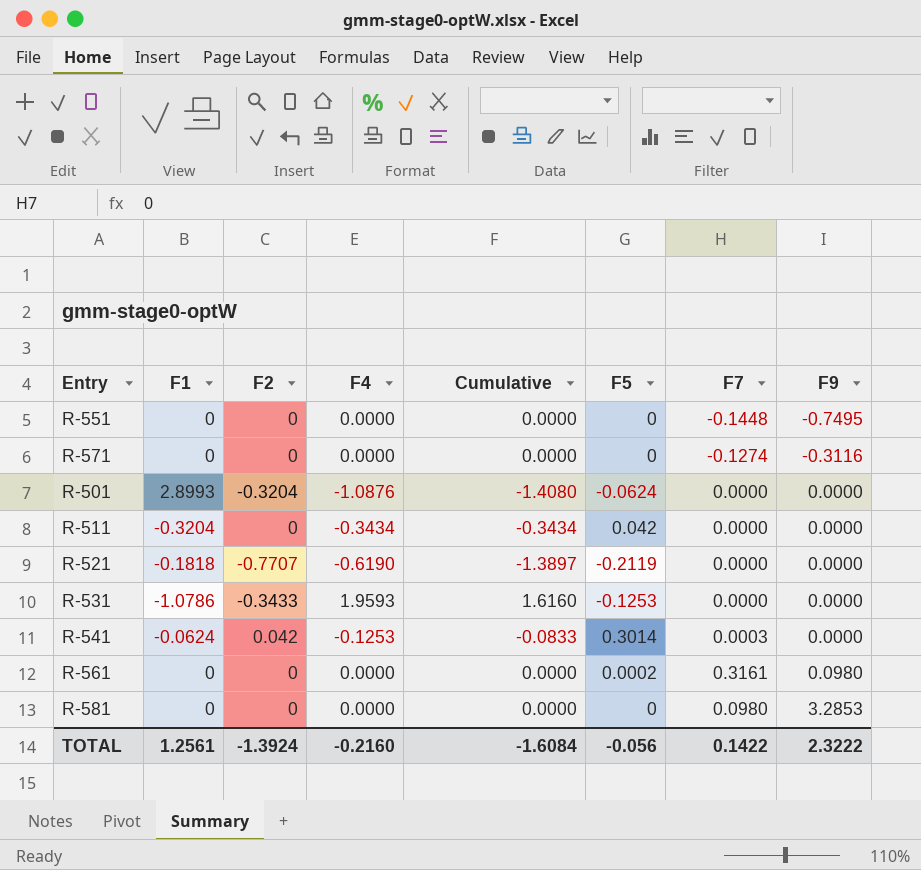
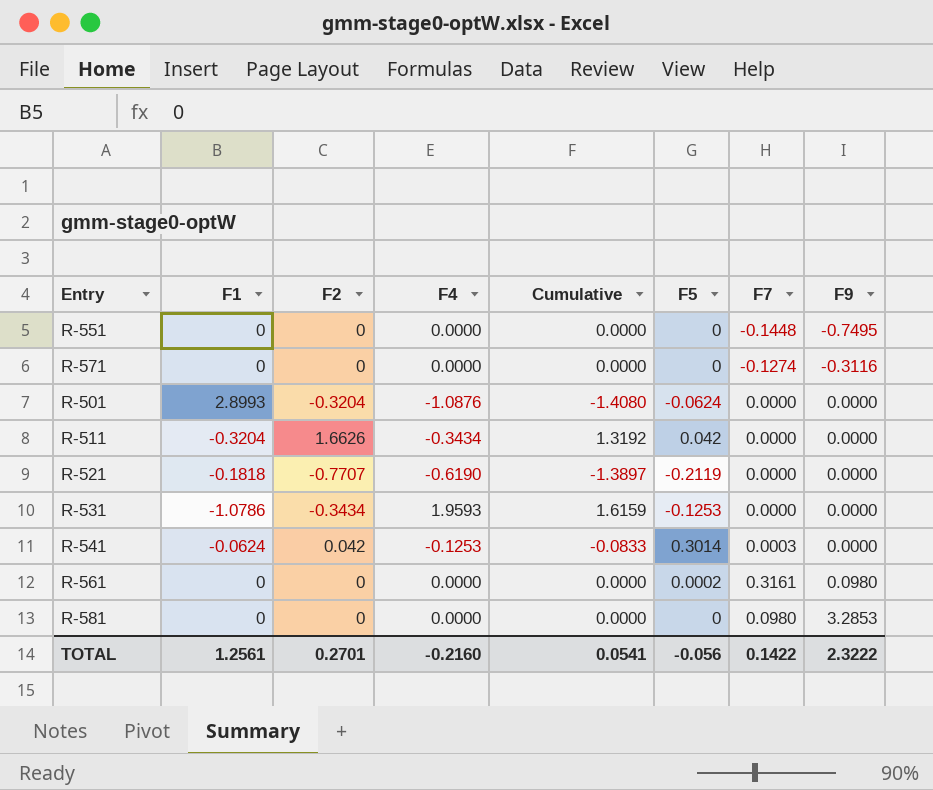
R-511 | F2: 0 -> 1.6626
R-511 | Cumulative: -0.3434 -> 1.3192
R-531 | F2: -0.3433 -> -0.3434
R-531 | Cumulative: 1.6160 -> 1.6159
TOTAL | F2: -1.3924 -> 0.2701
TOTAL | Cumulative: -1.6084 -> 0.0541

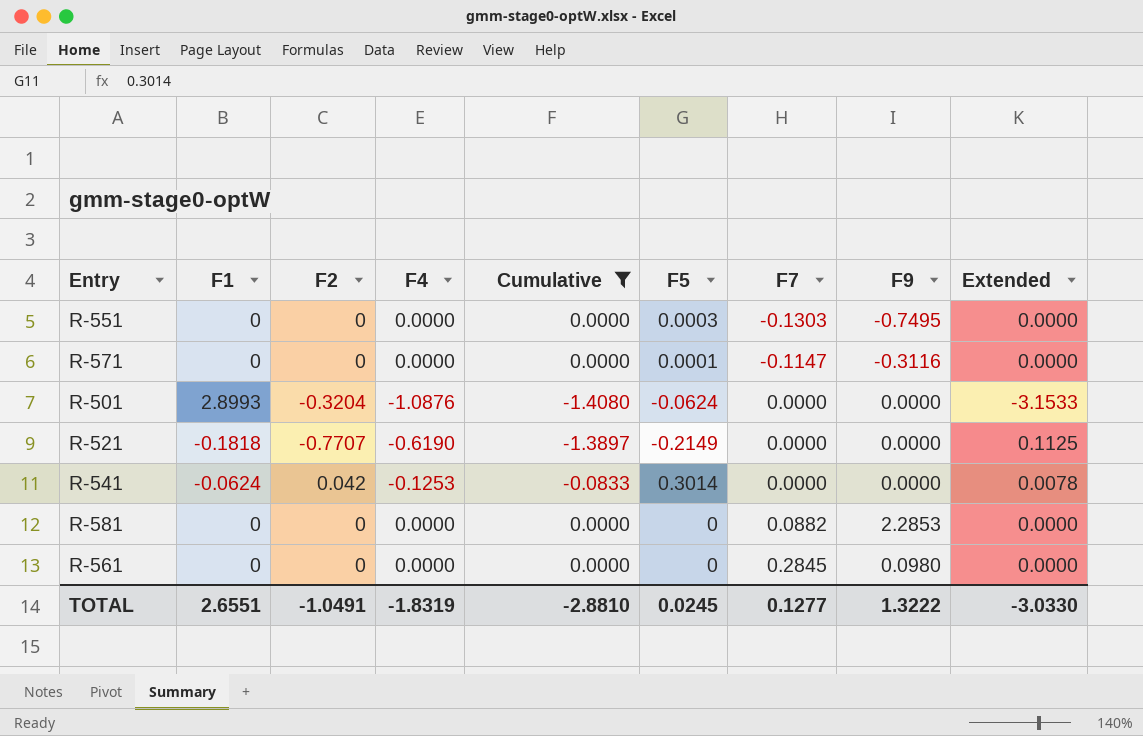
filter: none -> Cumulative <= 0.0000
row order: F9 ascending -> F7 ascending
column Extended | formula: none -> [F1] * [F4]
R-551 | F5: 0 -> 0.0003
R-551 | F7: -0.1448 -> -0.1303
R-571 | F5: 0 -> 0.0001
R-571 | F7: -0.1274 -> -0.1147
R-521 | F5: -0.2119 -> -0.2149
R-541 | F7: 0.0003 -> 0.0000
R-581 | F7: 0.0980 -> 0.0882
R-581 | F9: 3.2853 -> 2.2853
R-561 | F5: 0.0002 -> 0
R-561 | F7: 0.3161 -> 0.2845
TOTAL | F1: 1.2561 -> 2.6551
TOTAL | F2: 0.2701 -> -1.0491
TOTAL | F4: -0.2160 -> -1.8319
TOTAL | Cumulative: 0.0541 -> -2.8810
TOTAL | F5: -0.056 -> 0.0245
TOTAL | F7: 0.1422 -> 0.1277
TOTAL | F9: 2.3222 -> 1.3222

